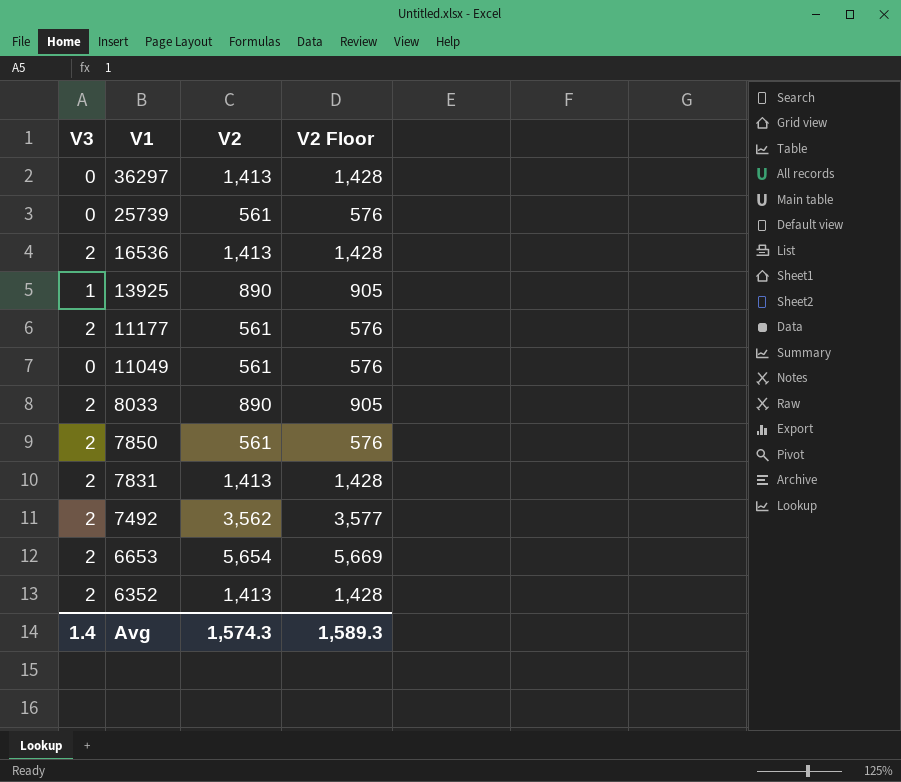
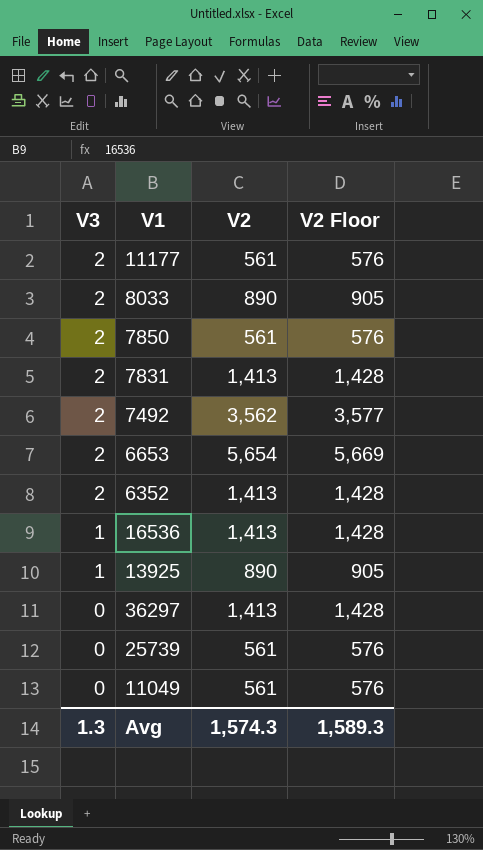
row order: V1 descending -> V3 descending
16536 | V3: 2 -> 1
Avg | V3: 1.4 -> 1.3

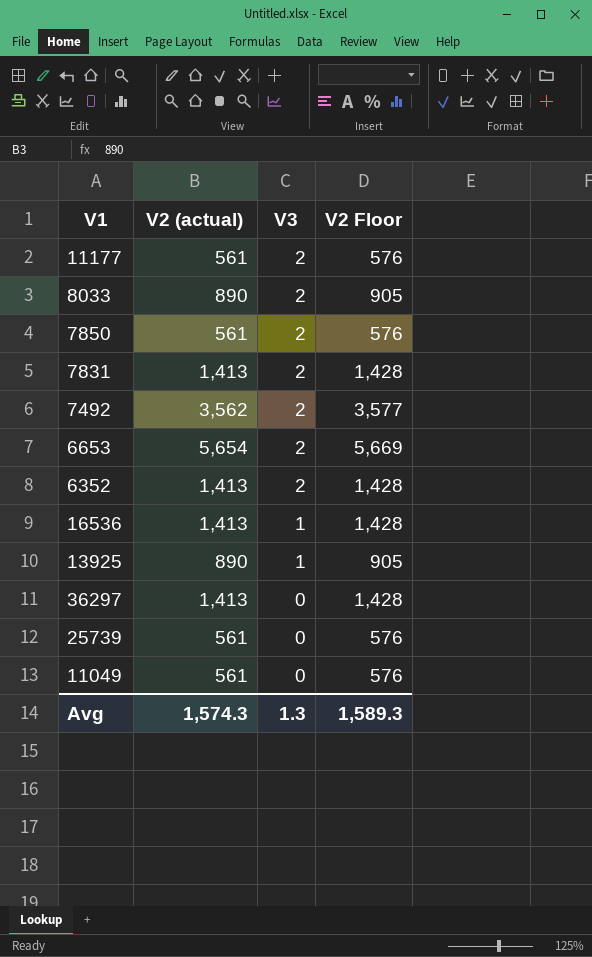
column name: V2 -> V2 (actual)
column V3 | position: 1 -> 3

